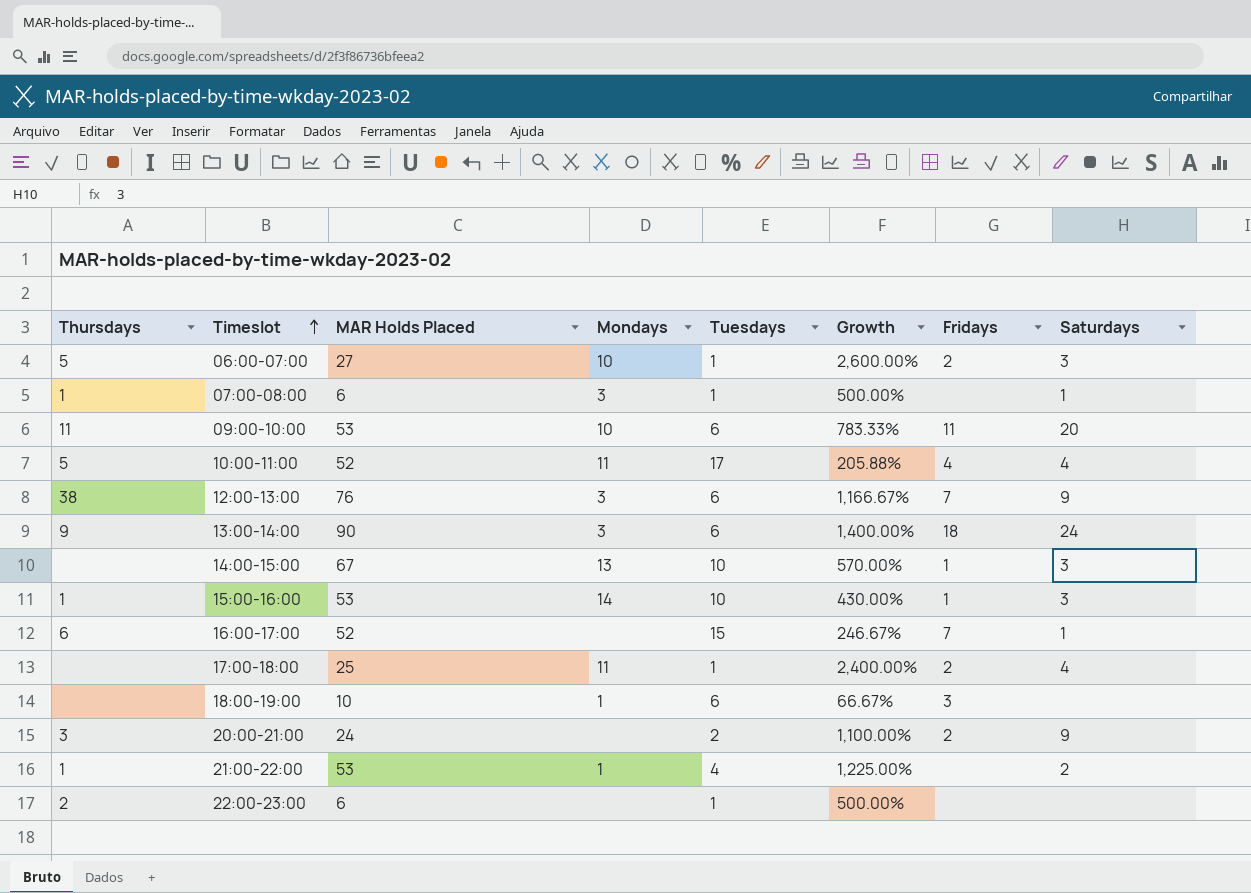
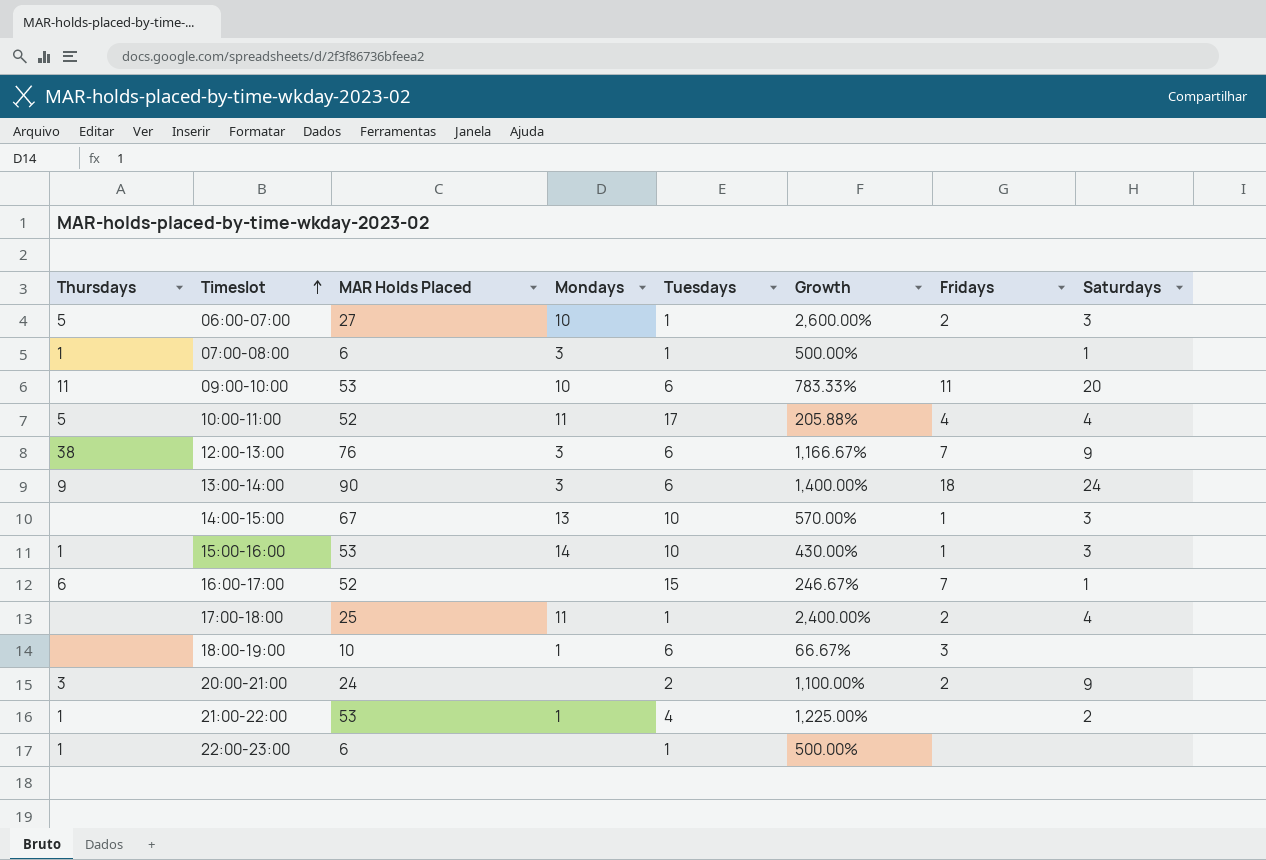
22:00-23:00 | Thursdays: 2 -> 1

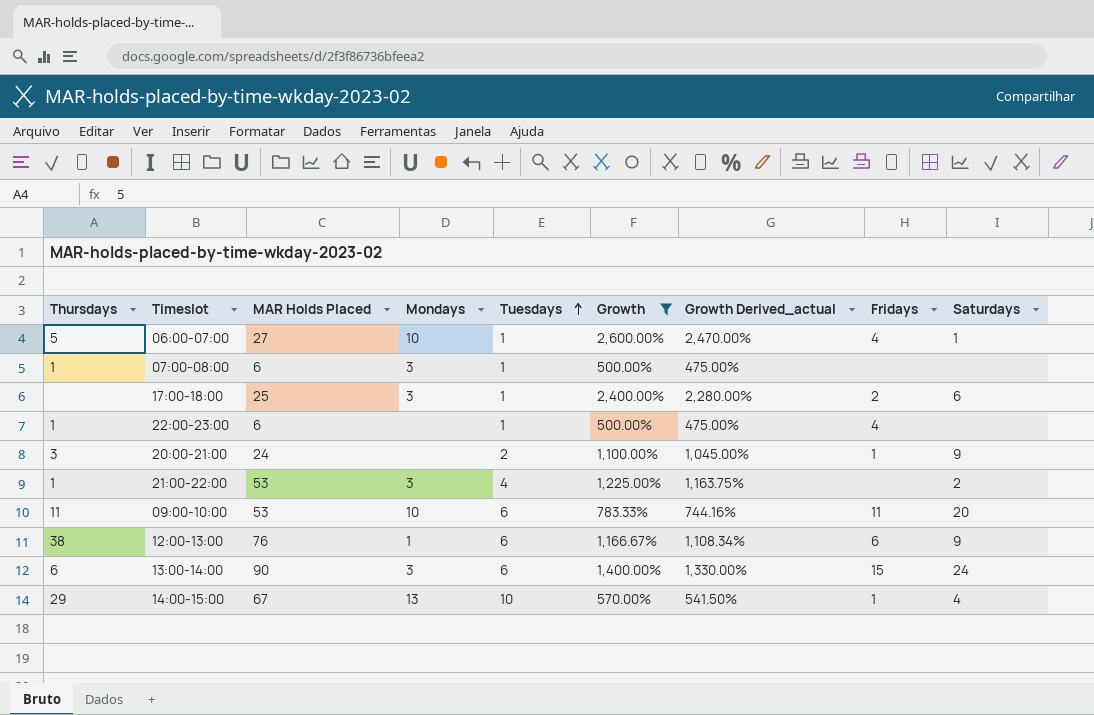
filter: none -> Growth >= 500.00%
row order: Timeslot ascending -> Tuesdays ascending
column Growth Derived_actual | formula: none -> [Growth] * 0.95
06:00-07:00 | Fridays: 2 -> 4
06:00-07:00 | Saturdays: 3 -> 1
07:00-08:00 | Saturdays: 1 -> none
17:00-18:00 | Mondays: 11 -> 3
17:00-18:00 | Saturdays: 4 -> 6
22:00-23:00 | Fridays: none -> 4
20:00-21:00 | Fridays: 2 -> 1
21:00-22:00 | Mondays: 1 -> 3
12:00-13:00 | Mondays: 3 -> 1
12:00-13:00 | Fridays: 7 -> 6
13:00-14:00 | Thursdays: 9 -> 6
13:00-14:00 | Fridays: 18 -> 15
14:00-15:00 | Thursdays: none -> 29
14:00-15:00 | Saturdays: 3 -> 4

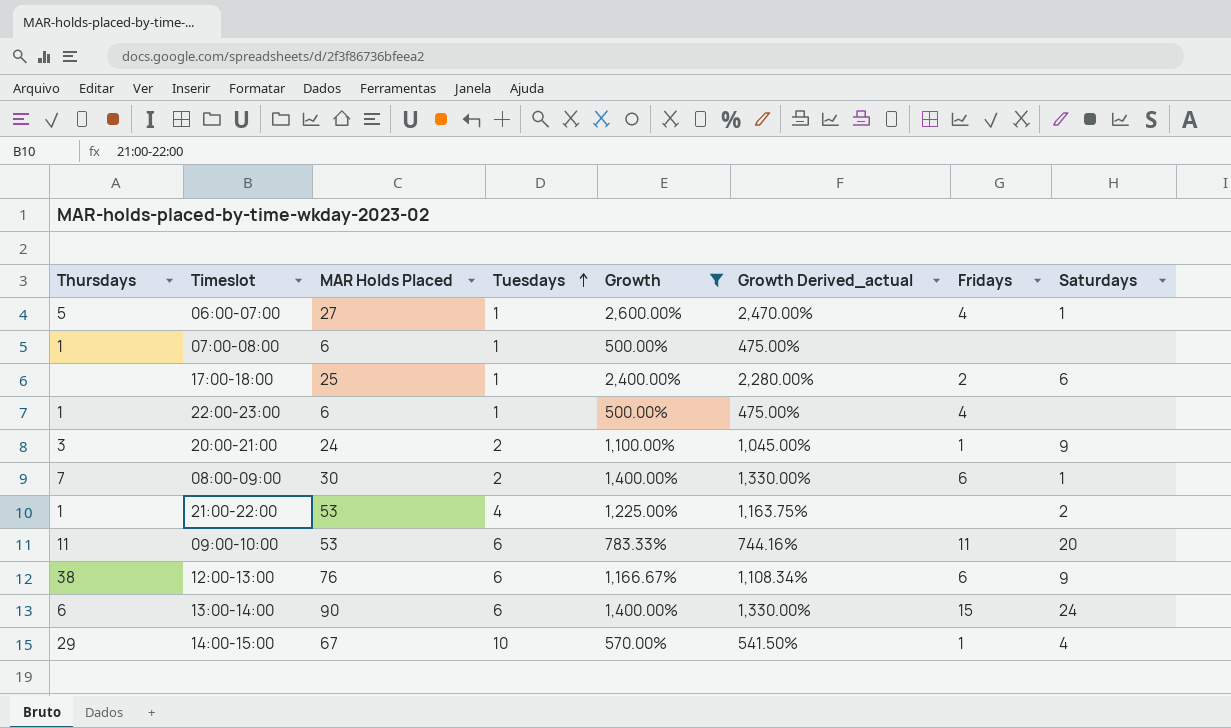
column Mondays | position: 4 -> none
row 08:00-09:00: none -> 7 | 30 | 2 | 1,400.00% | 1,330.00% | 6 | 1

